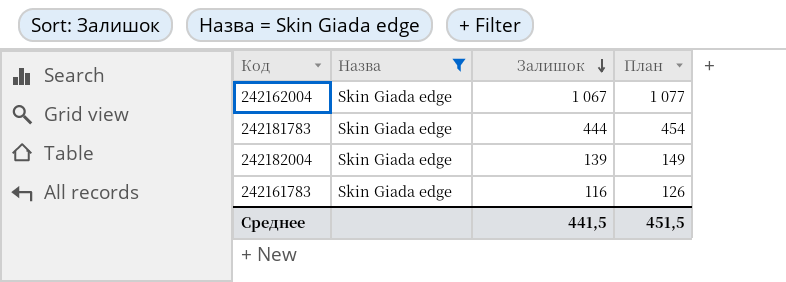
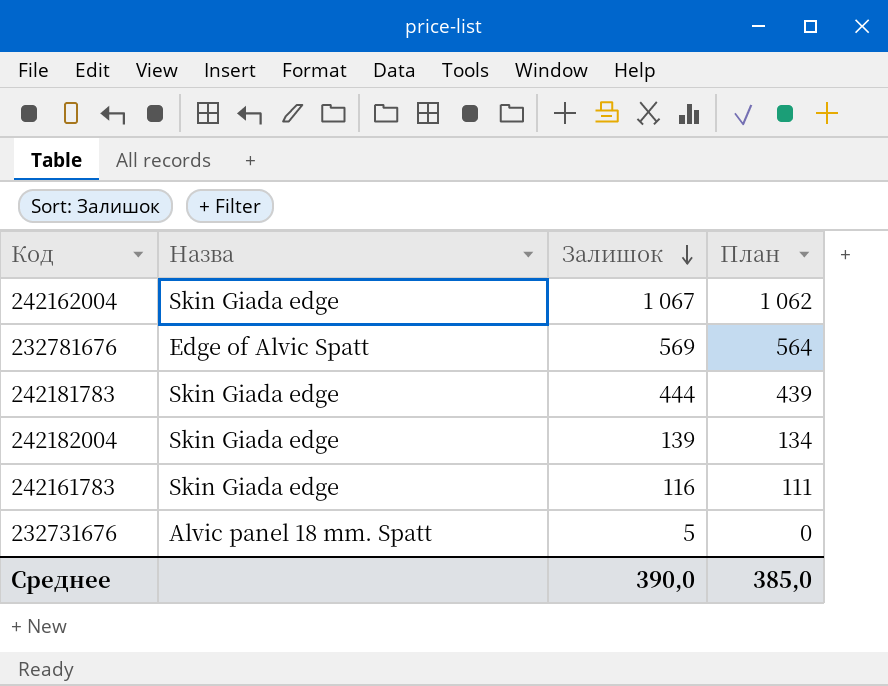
filter: Назва = Skin Giada edge -> none
column План | formula: [Залишок] + 10 -> [Залишок] - 5
Среднее | Залишок: 441,5 -> 390,0
Среднее | План: 451,5 -> 385,0

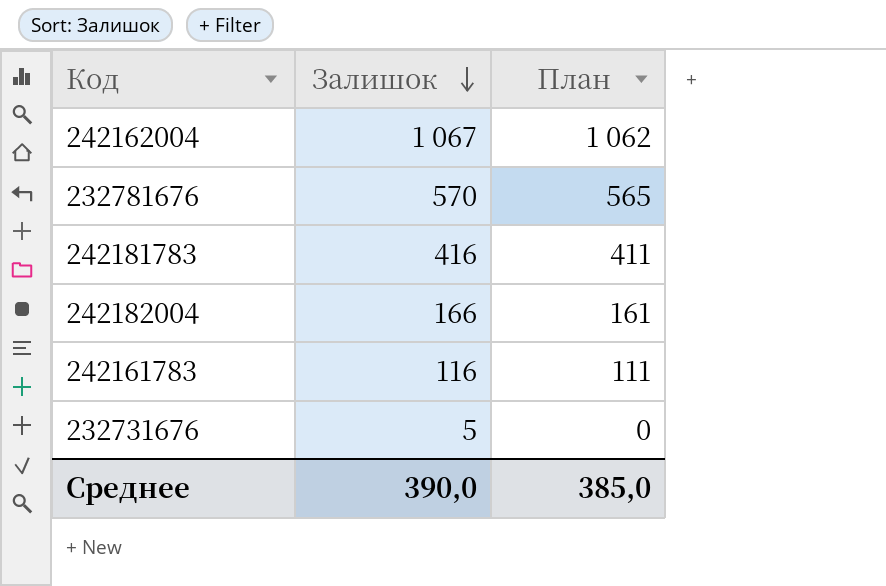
column Назва | position: 2 -> none
232781676 | Залишок: 569 -> 570
232781676 | План: 564 -> 565
242181783 | Залишок: 444 -> 416
242181783 | План: 439 -> 411
242182004 | Залишок: 139 -> 166
242182004 | План: 134 -> 161

